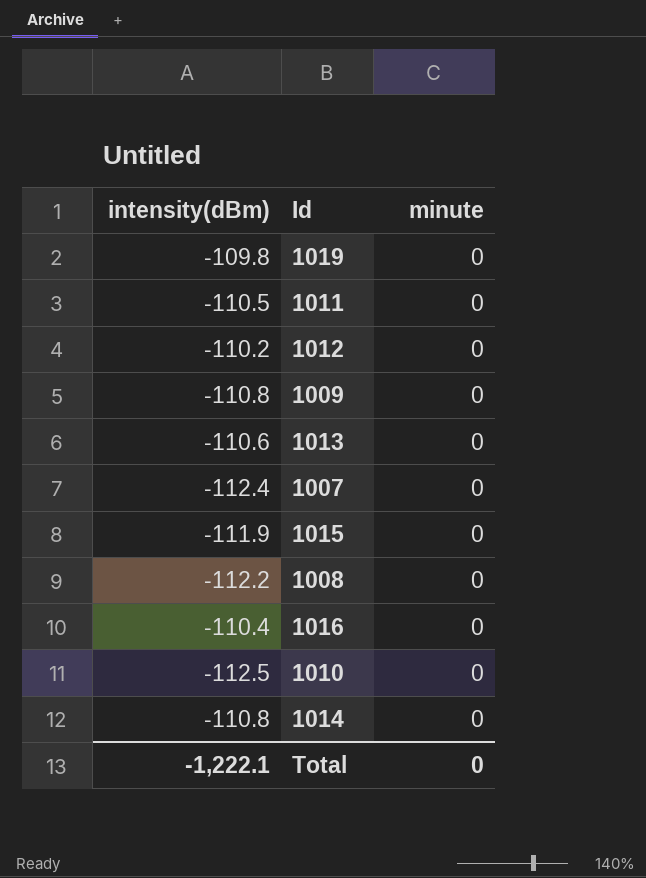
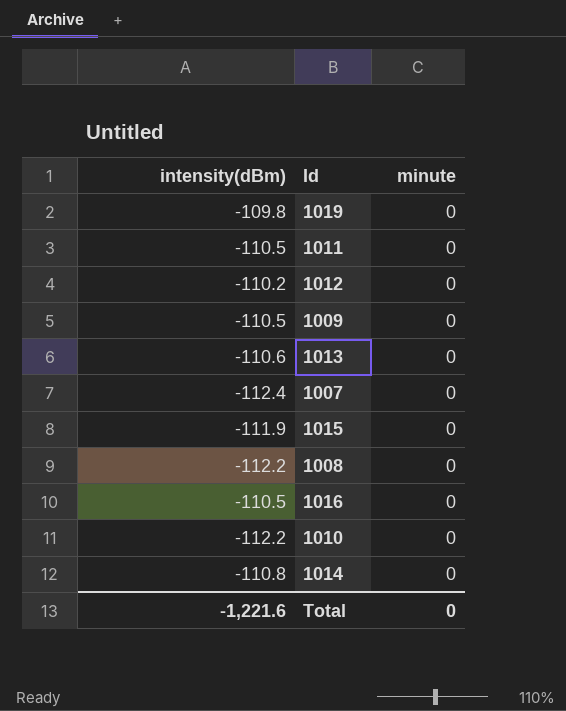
1009 | intensity(dBm): -110.8 -> -110.5
1016 | intensity(dBm): -110.4 -> -110.5
1010 | intensity(dBm): -112.5 -> -112.2
Total | intensity(dBm): -1,222.1 -> -1,221.6

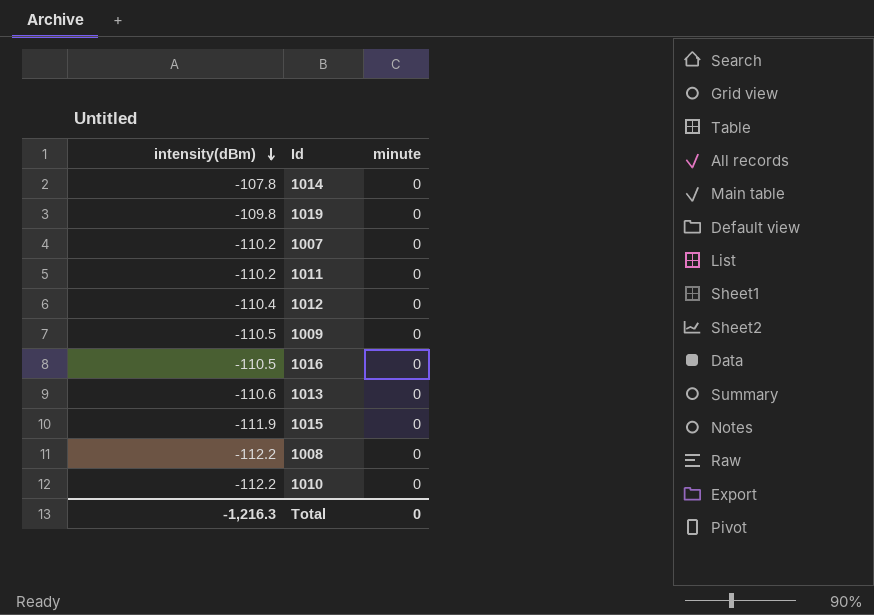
row order: none -> intensity(dBm) descending
1014 | intensity(dBm): -110.8 -> -107.8
1007 | intensity(dBm): -112.4 -> -110.2
1011 | intensity(dBm): -110.5 -> -110.2
1012 | intensity(dBm): -110.2 -> -110.4
Total | intensity(dBm): -1,221.6 -> -1,216.3

